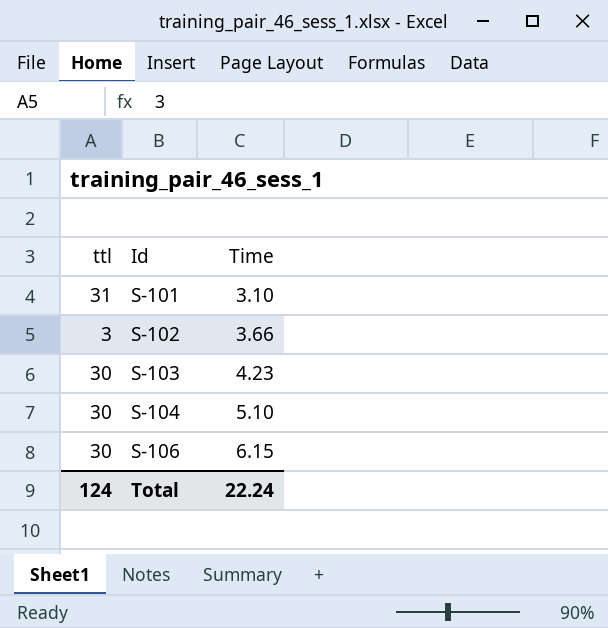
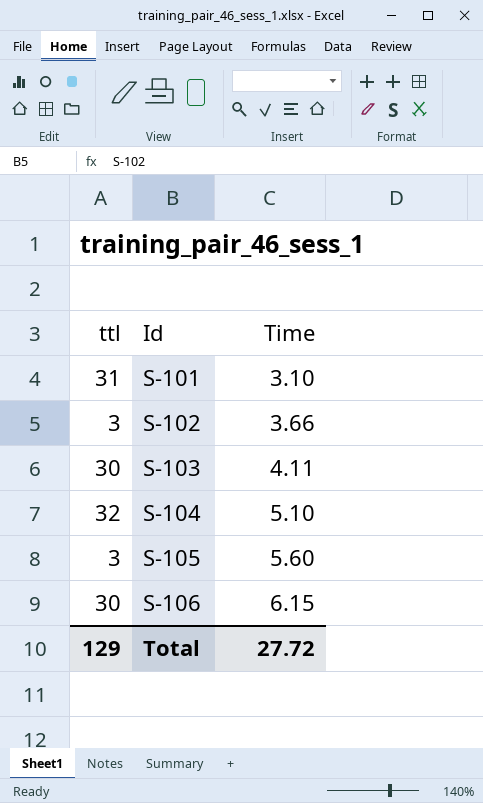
S-103 | Time: 4.23 -> 4.11
S-104 | ttl: 30 -> 32
row S-105: none -> 3 | 5.60
Total | ttl: 124 -> 129
Total | Time: 22.24 -> 27.72

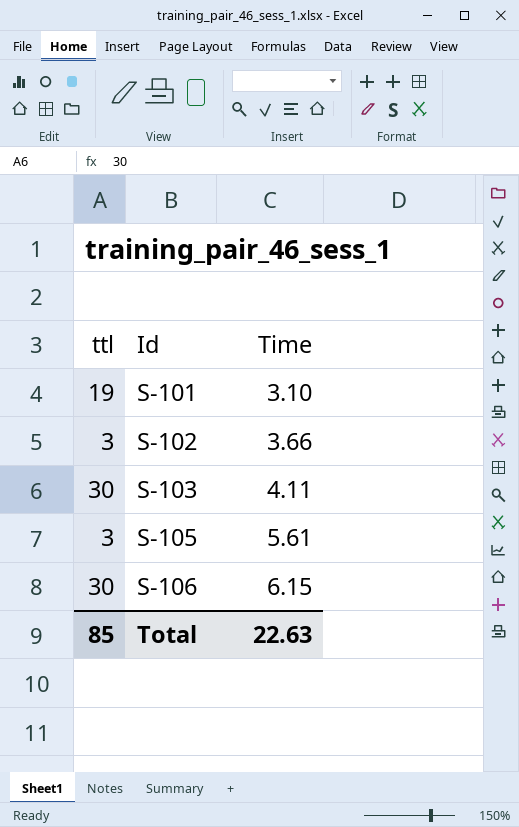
row S-104: 32 | 5.10 -> none
S-101 | ttl: 31 -> 19
S-105 | Time: 5.60 -> 5.61
Total | ttl: 129 -> 85
Total | Time: 27.72 -> 22.63

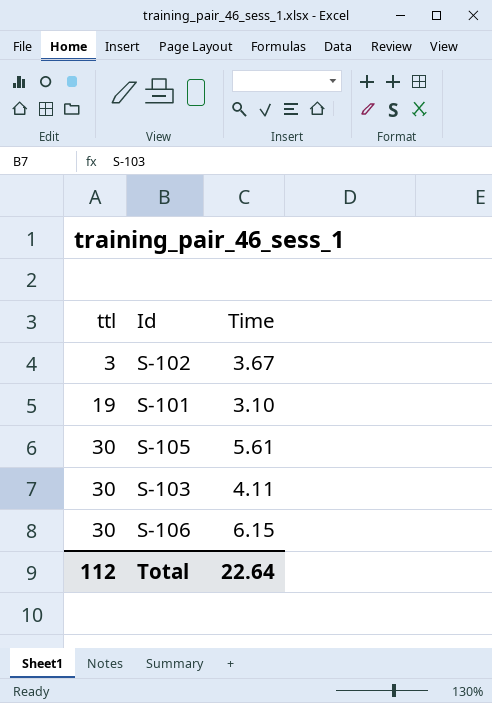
row order: Id ascending -> ttl ascending
S-102 | Time: 3.66 -> 3.67
S-105 | ttl: 3 -> 30
Total | ttl: 85 -> 112
Total | Time: 22.63 -> 22.64

